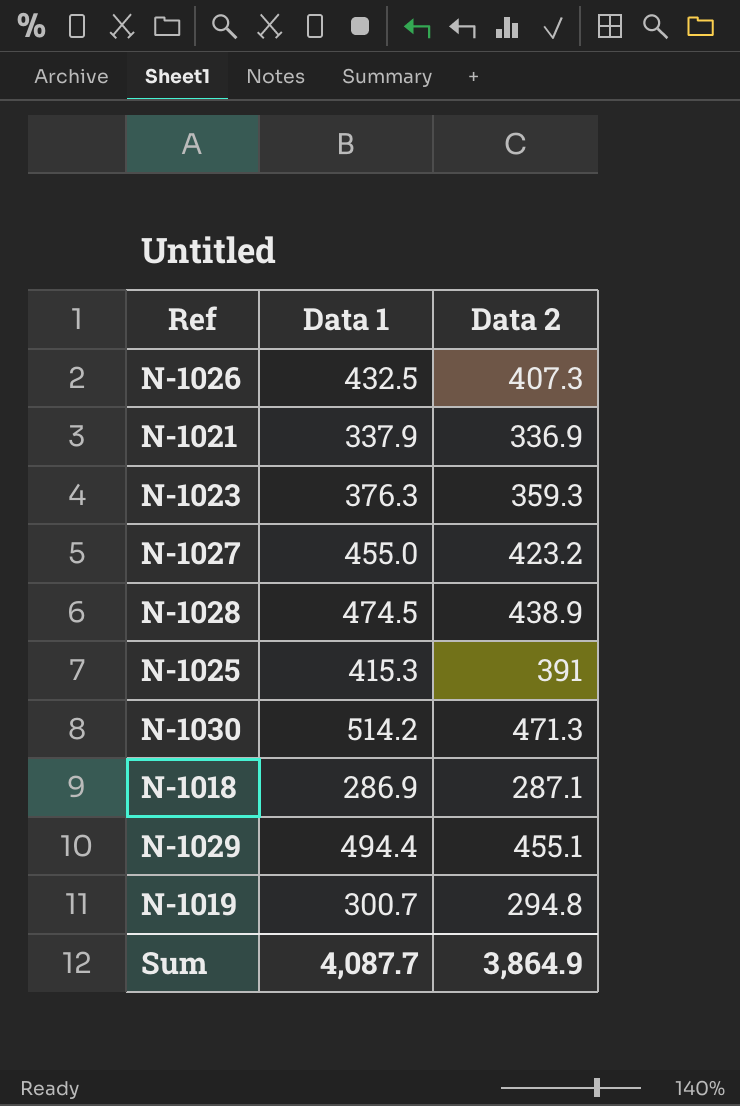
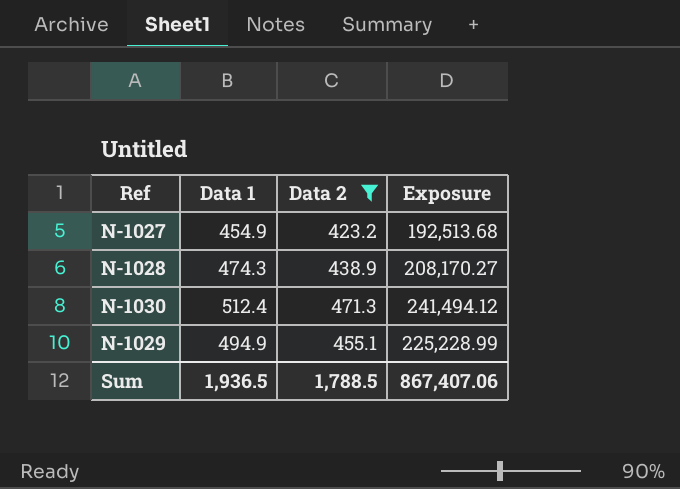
filter: none -> Data 2 >= 423.2
column Exposure | formula: none -> [Data 1] * [Data 2]
N-1027 | Data 1: 455.0 -> 454.9
N-1028 | Data 1: 474.5 -> 474.3
N-1030 | Data 1: 514.2 -> 512.4
N-1029 | Data 1: 494.4 -> 494.9
Sum | Data 1: 4,087.7 -> 1,936.5
Sum | Data 2: 3,864.9 -> 1,788.5

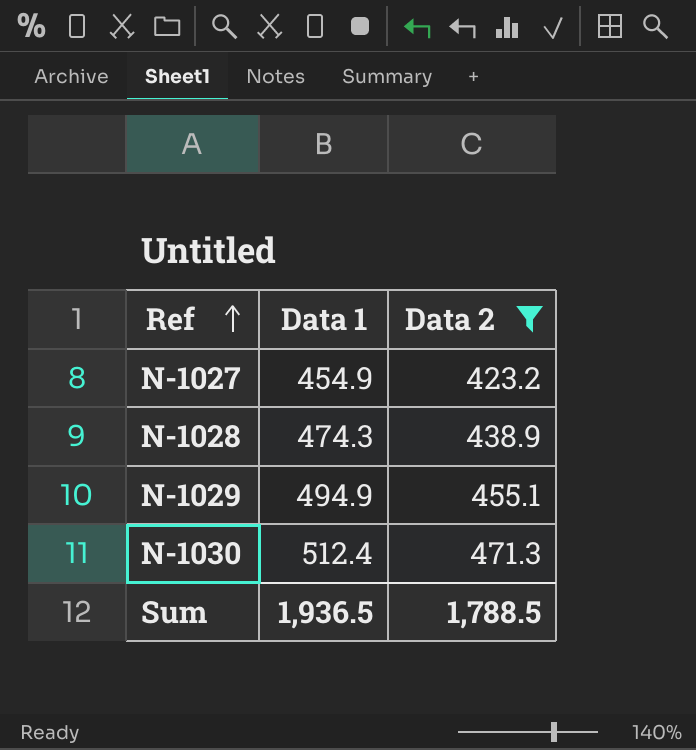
row order: none -> Ref ascending
column Exposure | formula: [Data 1] * [Data 2] -> none

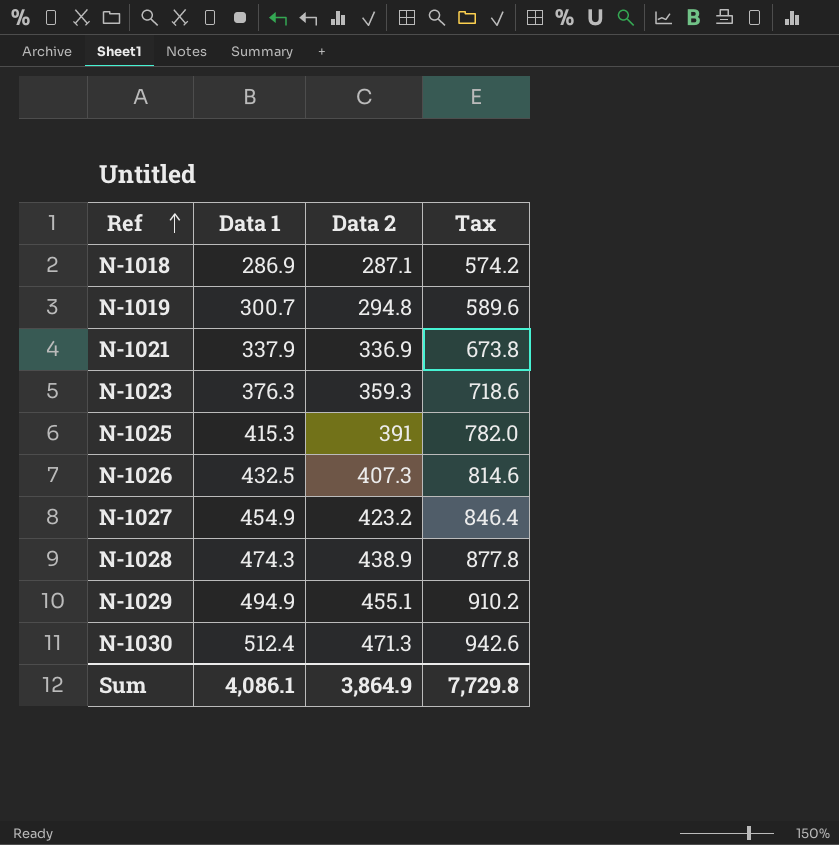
filter: Data 2 >= 423.2 -> none
column Tax | formula: none -> [Data 2] * 2
Sum | Data 1: 1,936.5 -> 4,086.1
Sum | Data 2: 1,788.5 -> 3,864.9

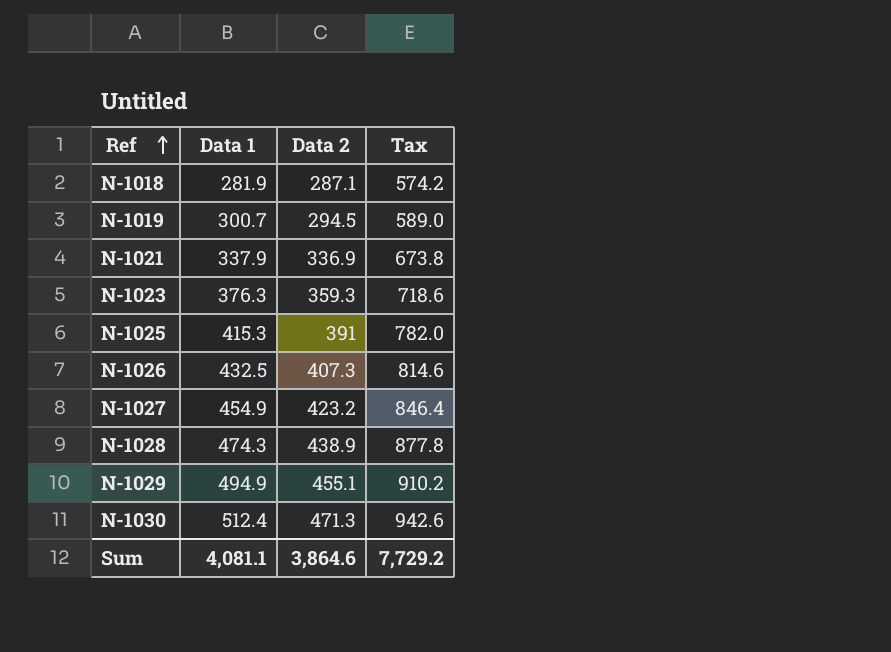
N-1018 | Data 1: 286.9 -> 281.9
N-1019 | Data 2: 294.8 -> 294.5
N-1019 | Tax: 589.6 -> 589.0
Sum | Data 1: 4,086.1 -> 4,081.1
Sum | Data 2: 3,864.9 -> 3,864.6
Sum | Tax: 7,729.8 -> 7,729.2

